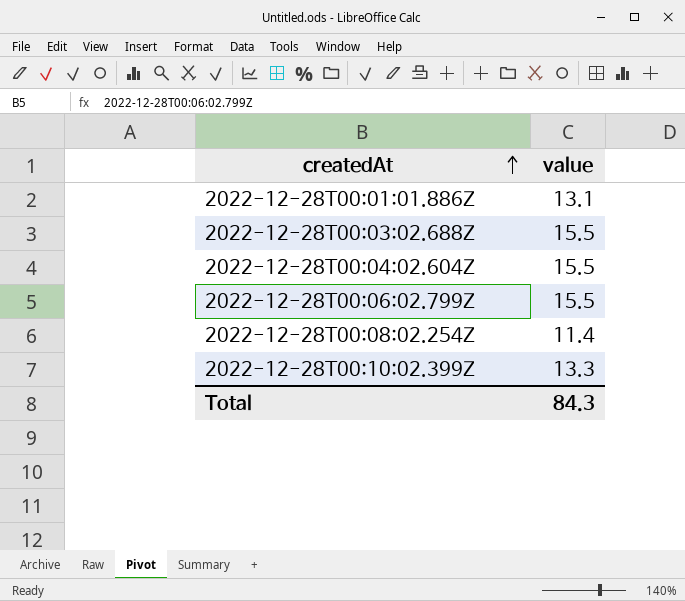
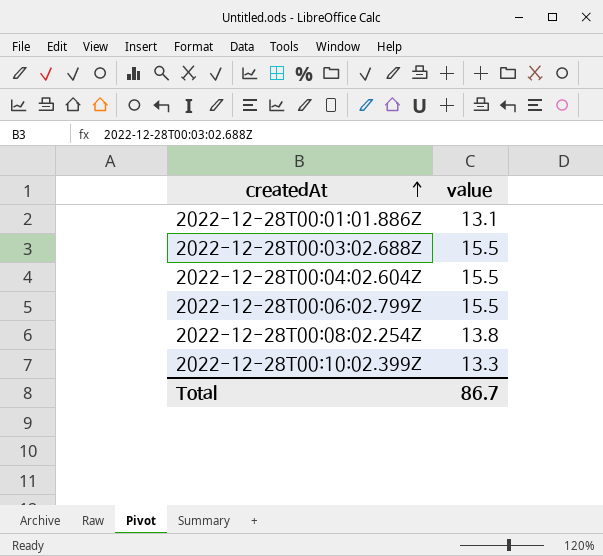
2022-12-28T00:08:02.254Z | value: 11.4 -> 13.8
Total | value: 84.3 -> 86.7

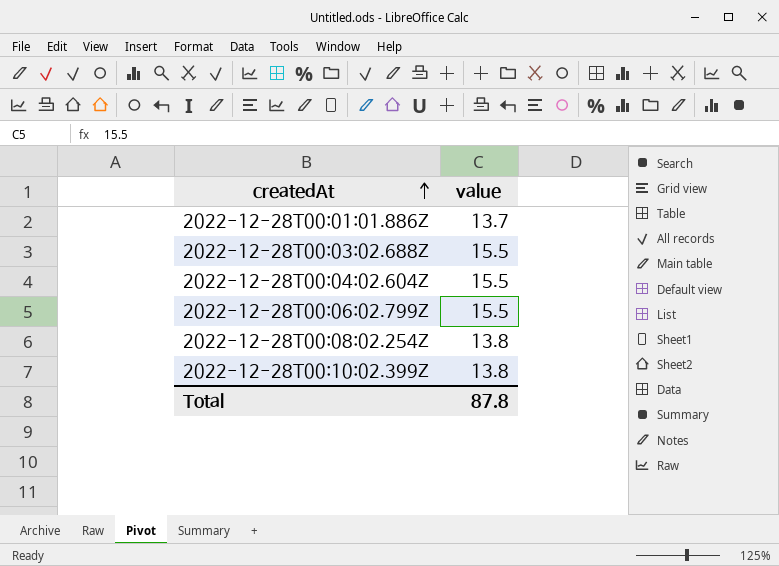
2022-12-28T00:01:01.886Z | value: 13.1 -> 13.7
2022-12-28T00:10:02.399Z | value: 13.3 -> 13.8
Total | value: 86.7 -> 87.8

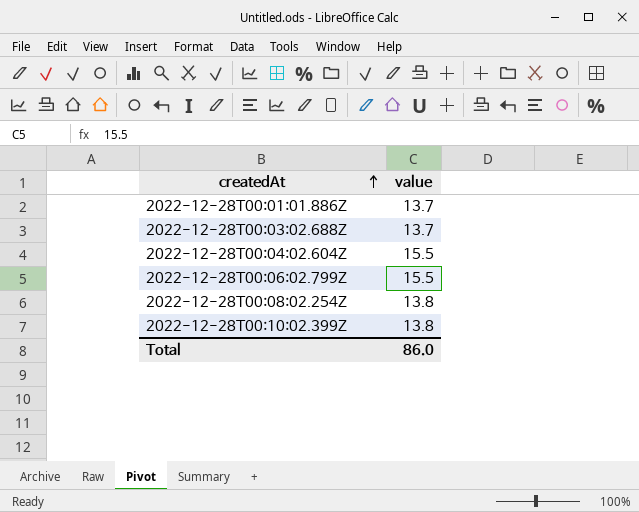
2022-12-28T00:03:02.688Z | value: 15.5 -> 13.7
Total | value: 87.8 -> 86.0

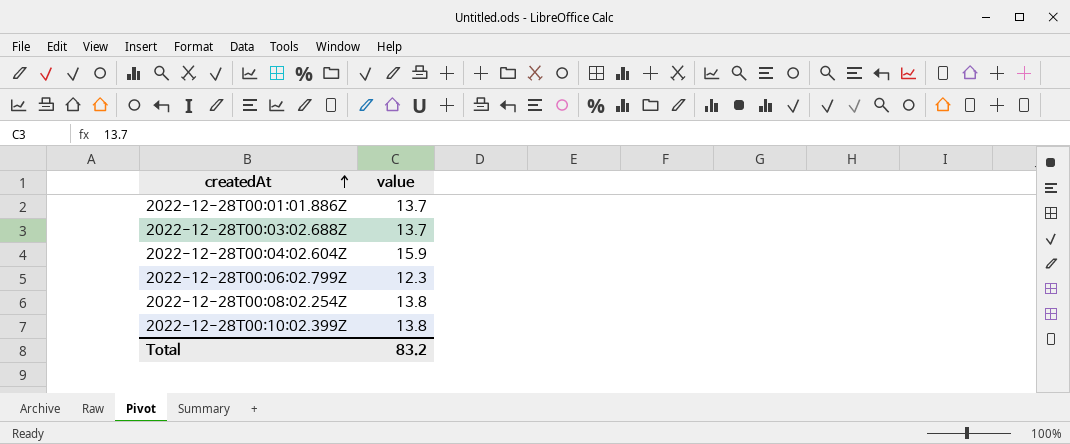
2022-12-28T00:04:02.604Z | value: 15.5 -> 15.9
2022-12-28T00:06:02.799Z | value: 15.5 -> 12.3
Total | value: 86.0 -> 83.2

